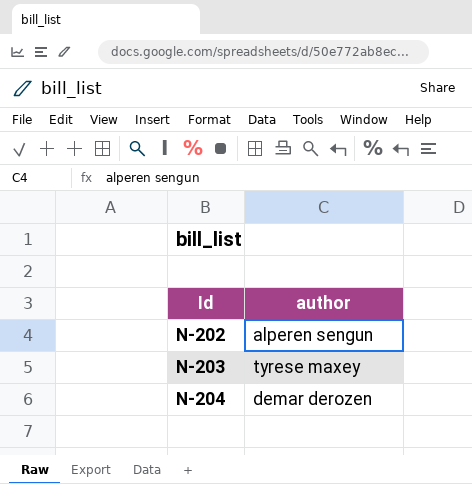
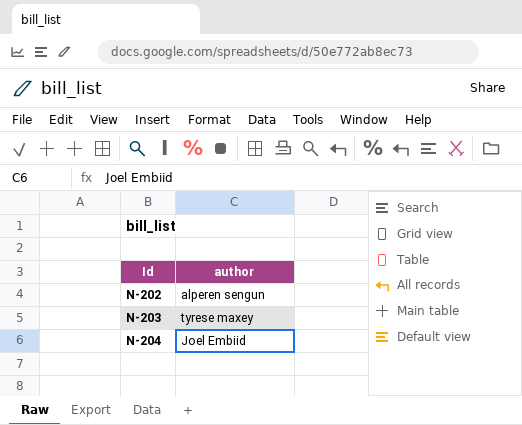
N-204 | author: demar derozen -> Joel Embiid

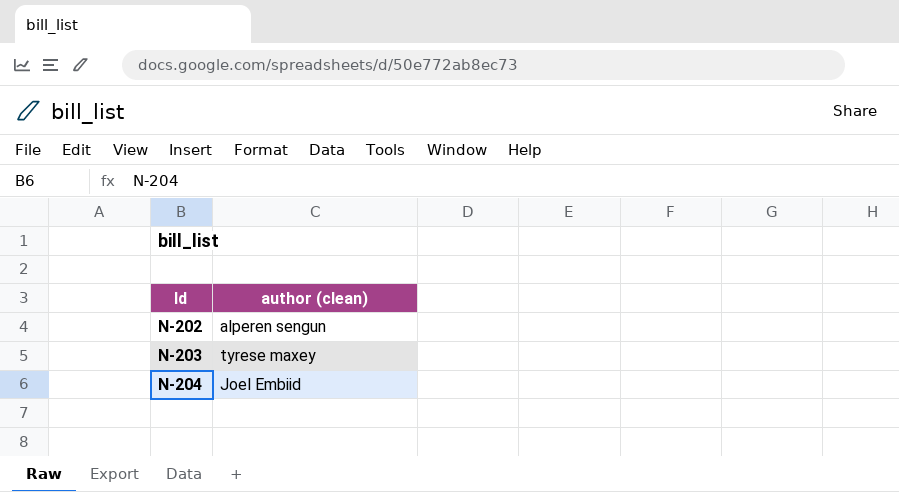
column name: author -> author (clean)

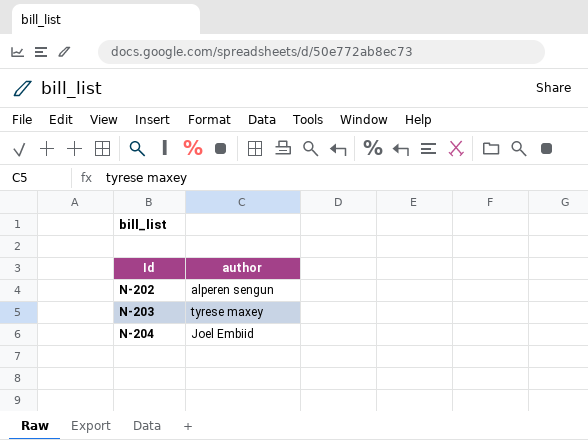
column name: author (clean) -> author

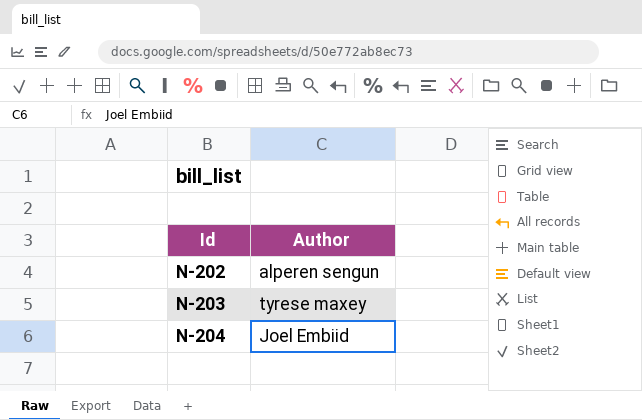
column name: author -> Author

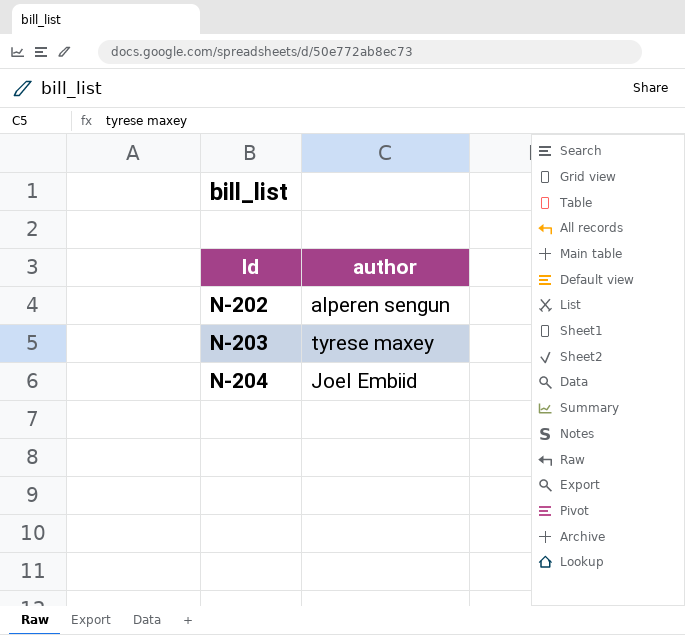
column name: Author -> author

